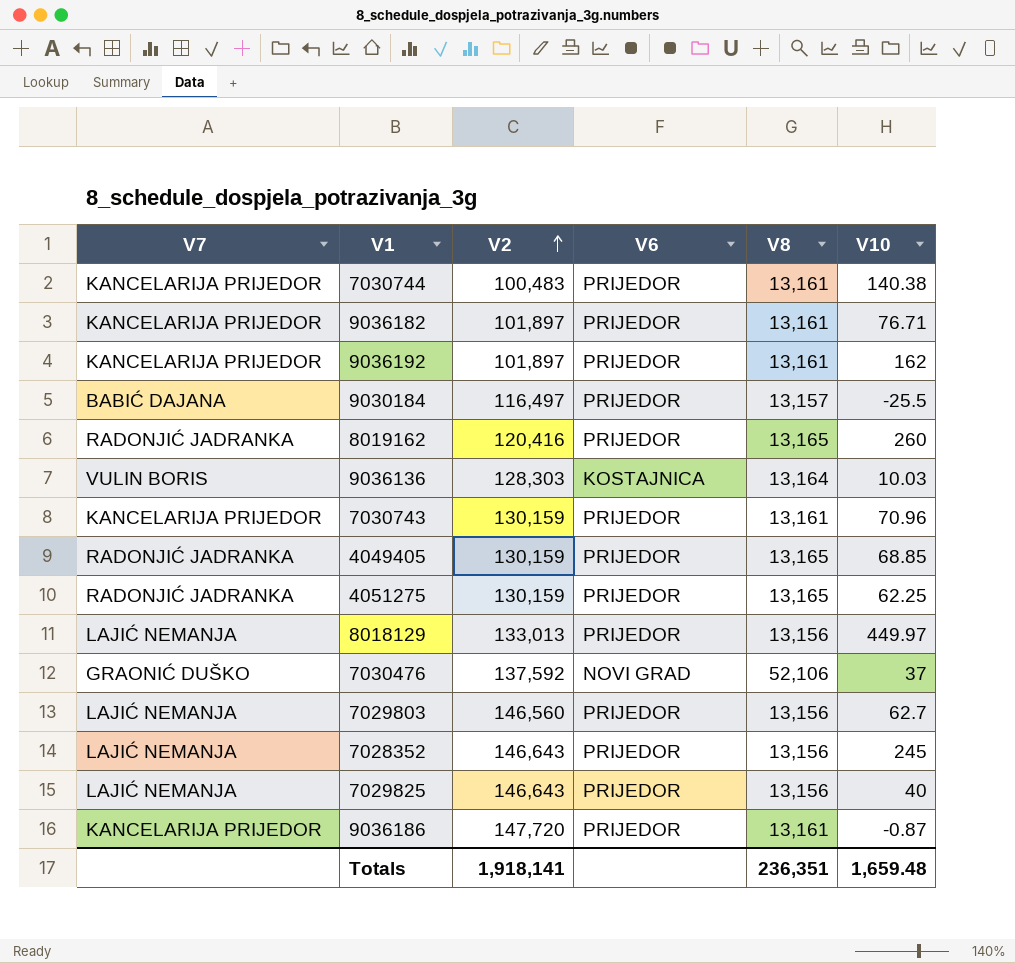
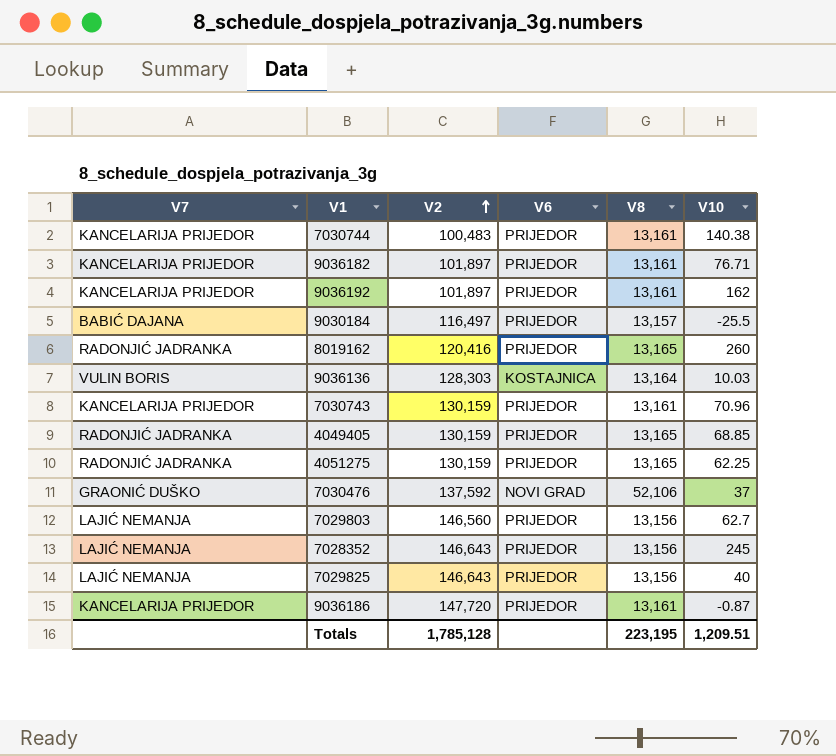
row 8018129: LAJIĆ NEMANJA | 133,013 | PRIJEDOR | 13,156 | 449.97 -> none
Totals | V2: 1,918,141 -> 1,785,128
Totals | V8: 236,351 -> 223,195
Totals | V10: 1,659.48 -> 1,209.51

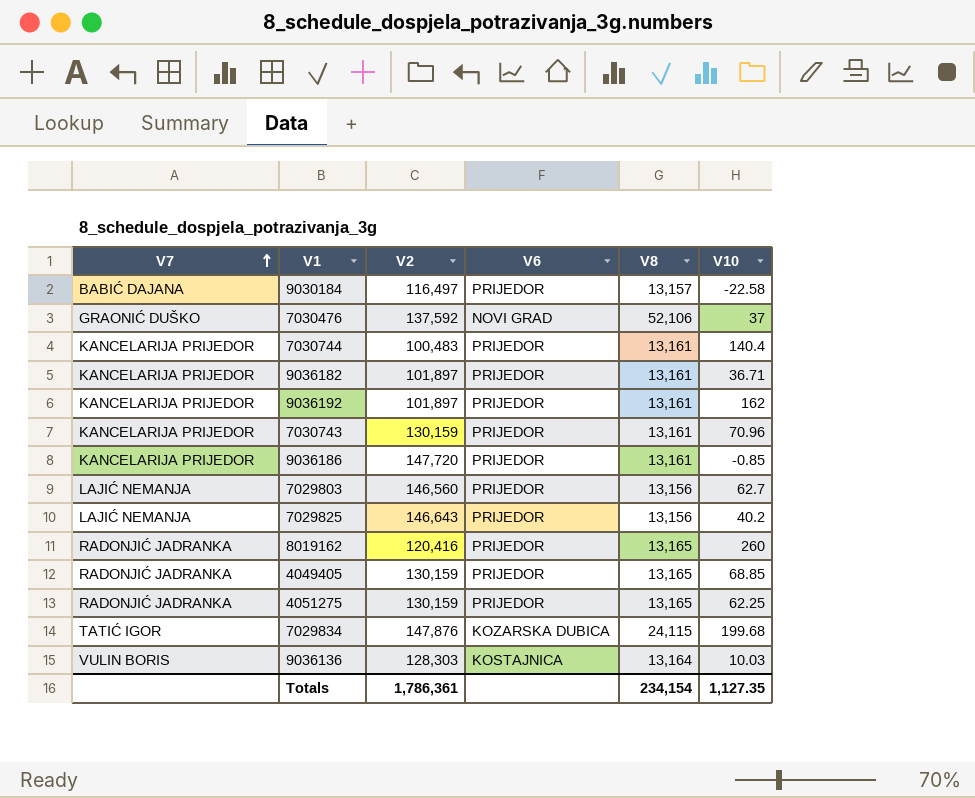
row order: V2 ascending -> V7 ascending
row 7028352: LAJIĆ NEMANJA | 146,643 | PRIJEDOR | 13,156 | 245 -> none
9030184 | V10: -25.5 -> -22.58
7030744 | V10: 140.38 -> 140.4
9036182 | V10: 76.71 -> 36.71
9036186 | V10: -0.87 -> -0.85
7029825 | V10: 40 -> 40.2
row 7029834: none -> TATIĆ IGOR | 147,876 | KOZARSKA DUBICA | 24,115 | 199.68
Totals | V2: 1,785,128 -> 1,786,361
Totals | V8: 223,195 -> 234,154
Totals | V10: 1,209.51 -> 1,127.35

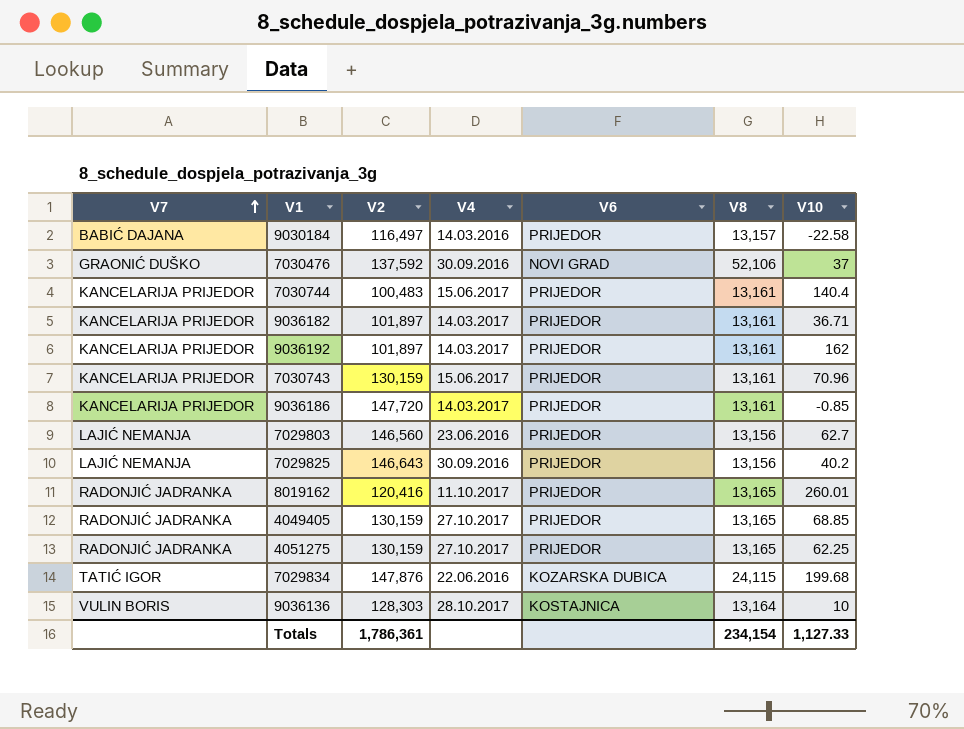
column V4 | position: none -> 4
8019162 | V10: 260 -> 260.01
9036136 | V10: 10.03 -> 10
Totals | V10: 1,127.35 -> 1,127.33

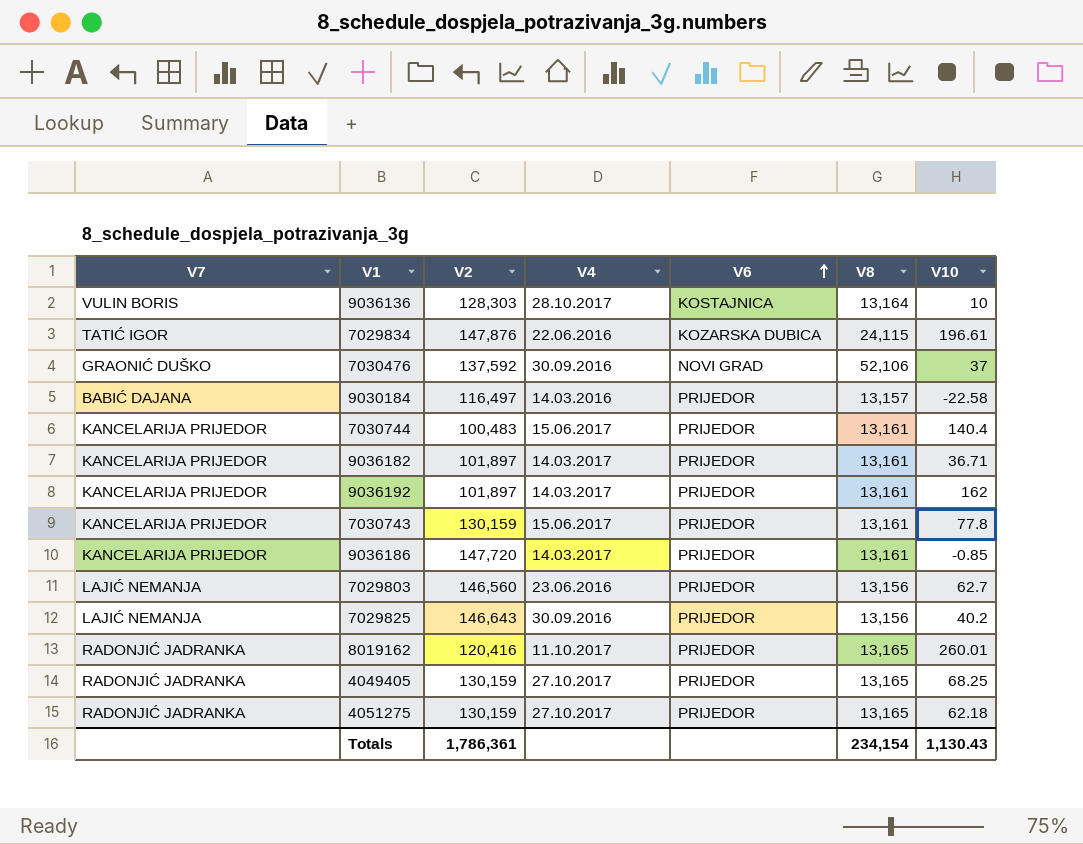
row order: V7 ascending -> V6 ascending
7029834 | V10: 199.68 -> 196.61
7030743 | V10: 70.96 -> 77.8
4049405 | V10: 68.85 -> 68.25
4051275 | V10: 62.25 -> 62.18
Totals | V10: 1,127.33 -> 1,130.43

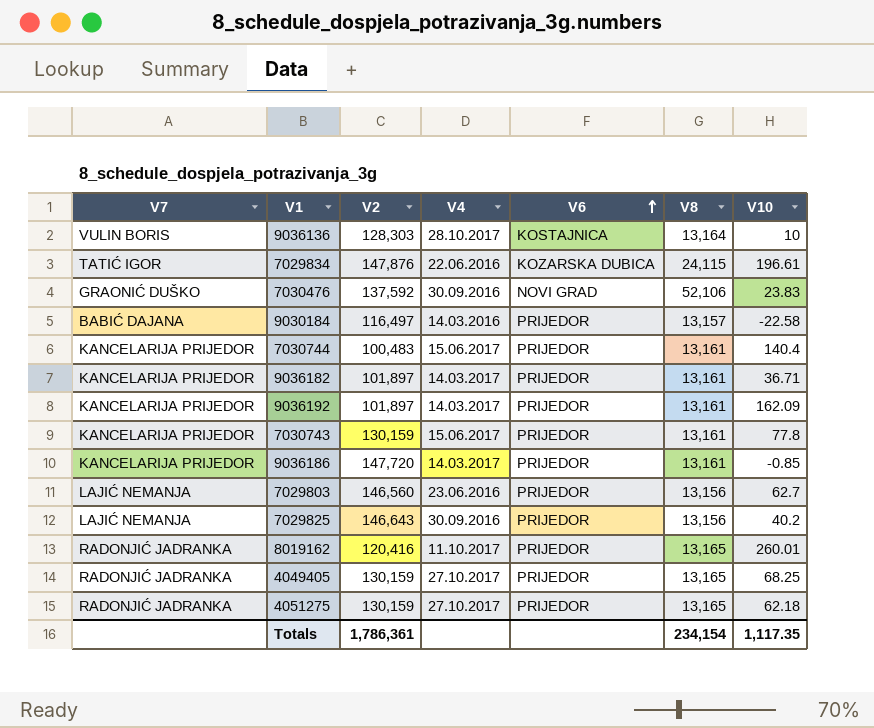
7030476 | V10: 37 -> 23.83
9036192 | V10: 162 -> 162.09
Totals | V10: 1,130.43 -> 1,117.35

